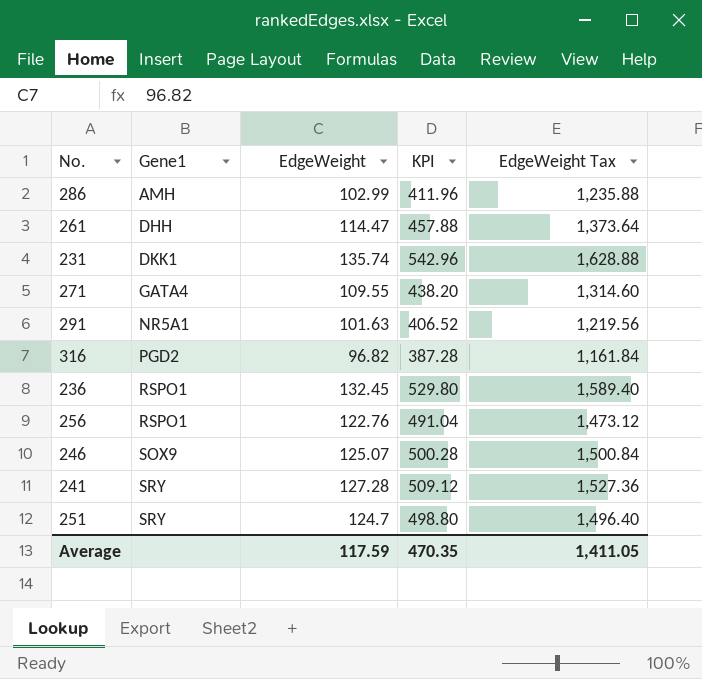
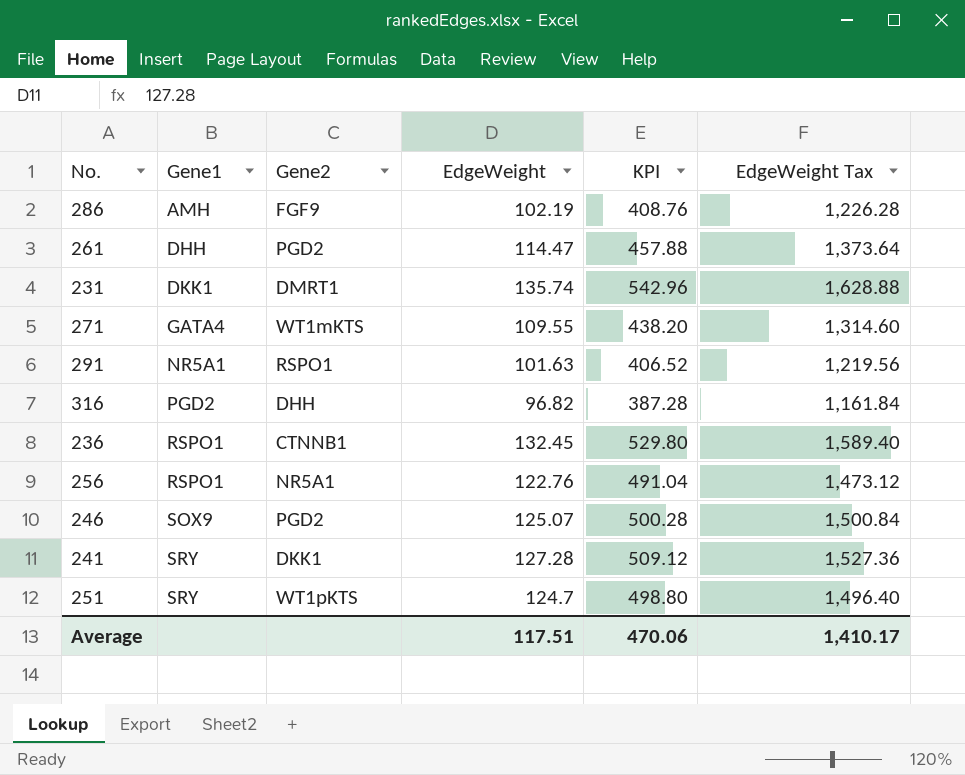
column Gene2 | position: none -> 3
286 | EdgeWeight: 102.99 -> 102.19
286 | KPI: 411.96 -> 408.76
286 | EdgeWeight Tax: 1,235.88 -> 1,226.28
Average | EdgeWeight: 117.59 -> 117.51
Average | KPI: 470.35 -> 470.06
Average | EdgeWeight Tax: 1,411.05 -> 1,410.17

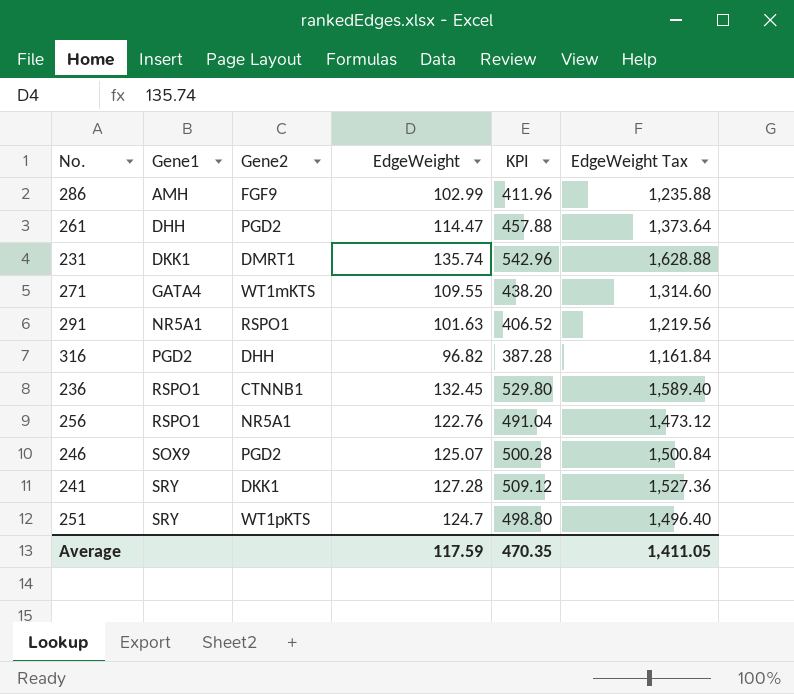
286 | EdgeWeight: 102.19 -> 102.99
286 | KPI: 408.76 -> 411.96
286 | EdgeWeight Tax: 1,226.28 -> 1,235.88
Average | EdgeWeight: 117.51 -> 117.59
Average | KPI: 470.06 -> 470.35
Average | EdgeWeight Tax: 1,410.17 -> 1,411.05

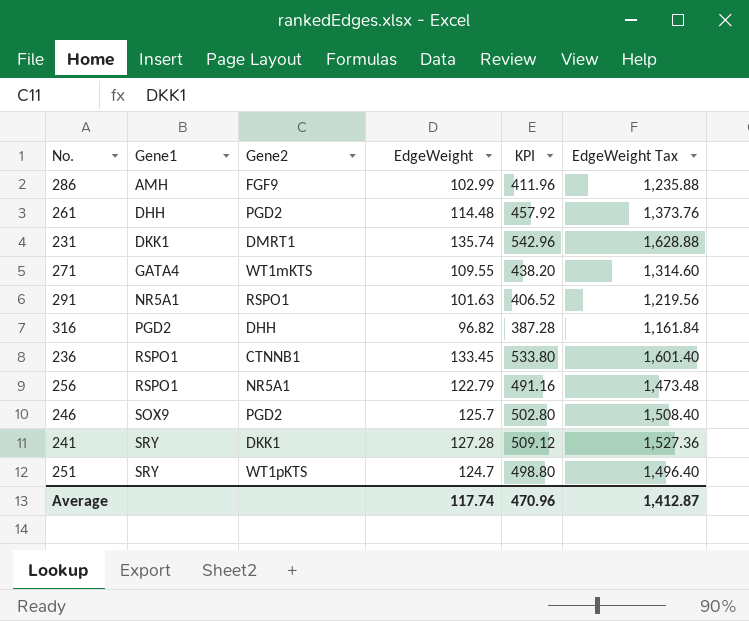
261 | EdgeWeight: 114.47 -> 114.48
261 | KPI: 457.88 -> 457.92
261 | EdgeWeight Tax: 1,373.64 -> 1,373.76
236 | EdgeWeight: 132.45 -> 133.45
236 | KPI: 529.80 -> 533.80
236 | EdgeWeight Tax: 1,589.40 -> 1,601.40
256 | EdgeWeight: 122.76 -> 122.79
256 | KPI: 491.04 -> 491.16
256 | EdgeWeight Tax: 1,473.12 -> 1,473.48
246 | EdgeWeight: 125.07 -> 125.7
246 | KPI: 500.28 -> 502.80
246 | EdgeWeight Tax: 1,500.84 -> 1,508.40
Average | EdgeWeight: 117.59 -> 117.74
Average | KPI: 470.35 -> 470.96
Average | EdgeWeight Tax: 1,411.05 -> 1,412.87

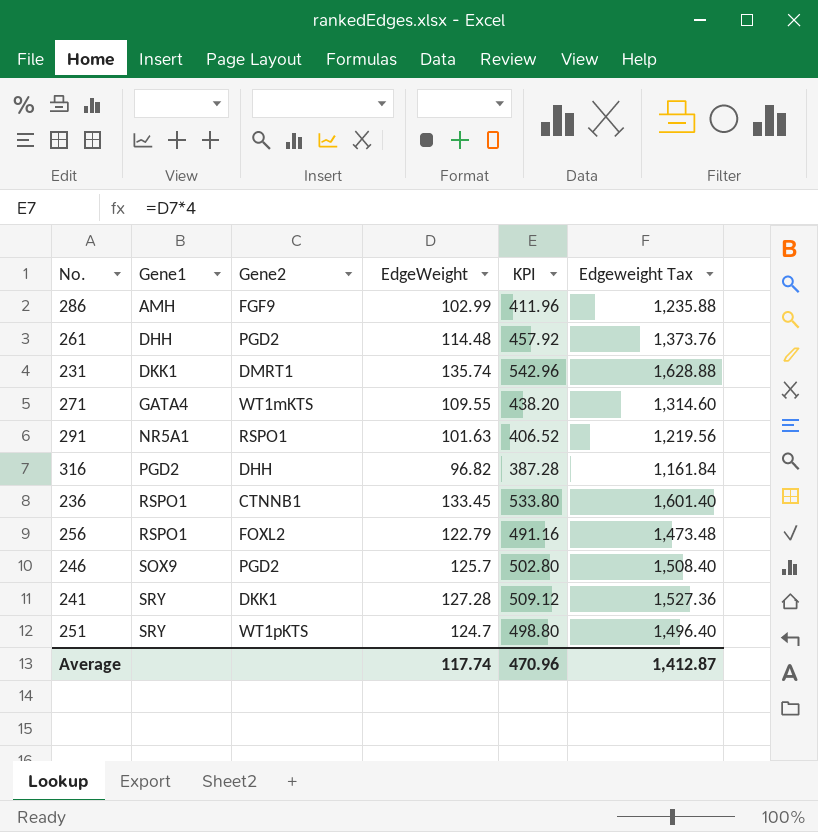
column name: EdgeWeight Tax -> Edgeweight Tax
256 | Gene2: NR5A1 -> FOXL2

